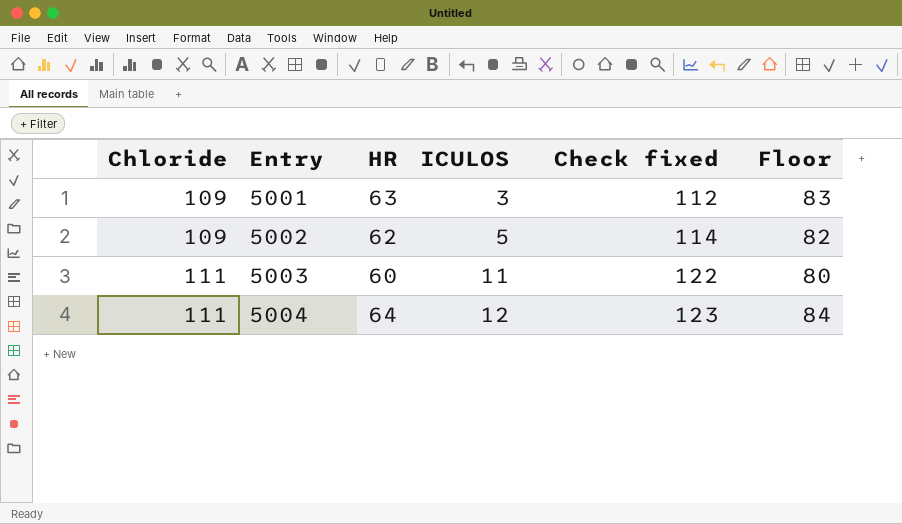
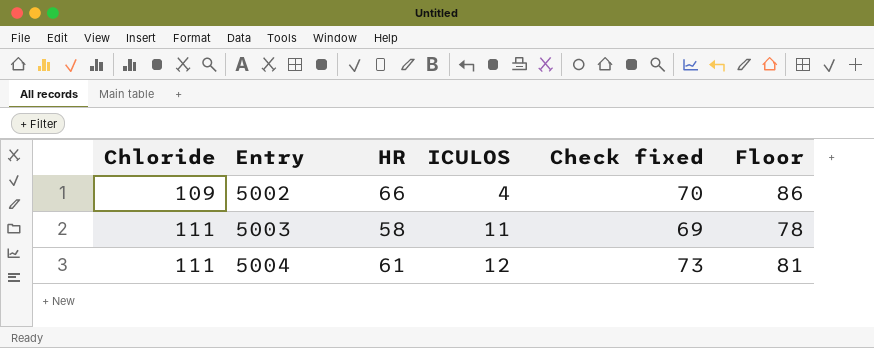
column Check fixed | formula: [Chloride] + [ICULOS] -> [HR] + [ICULOS]
row 5001: 109 | 63 | 3 | 112 | 83 -> none
5002 | HR: 62 -> 66
5002 | ICULOS: 5 -> 4
5002 | Floor: 82 -> 86
5003 | HR: 60 -> 58
5003 | Floor: 80 -> 78
5004 | HR: 64 -> 61
5004 | Floor: 84 -> 81

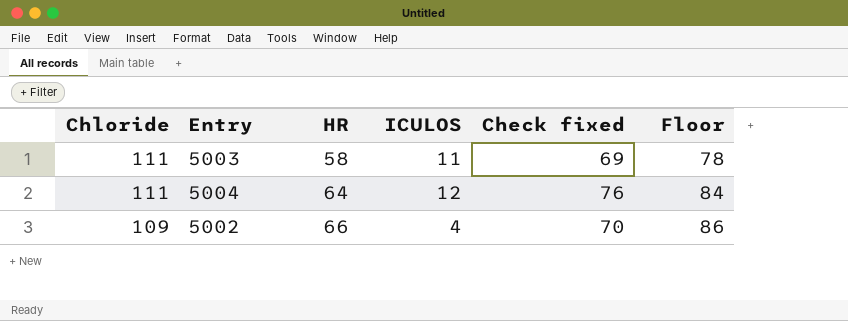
row order: Chloride ascending -> Chloride descending
5004 | HR: 61 -> 64
5004 | Check fixed: 73 -> 76
5004 | Floor: 81 -> 84

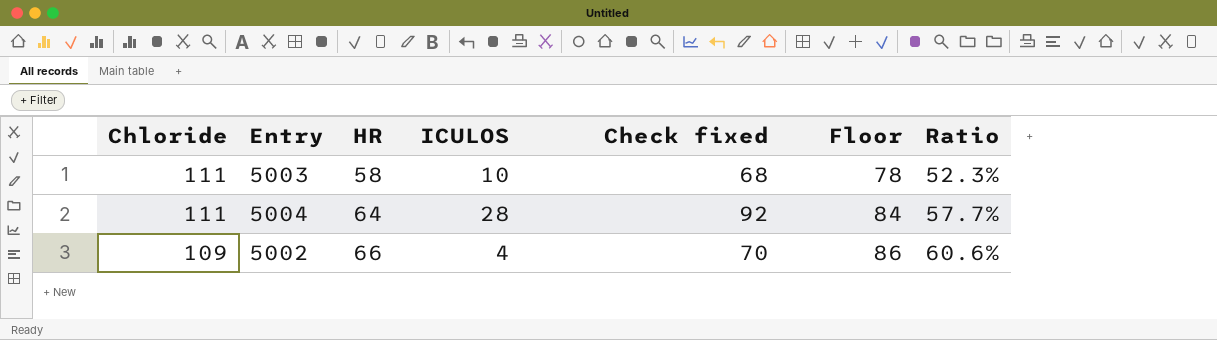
column Ratio | formula: none -> [HR] / [Chloride]
5003 | ICULOS: 11 -> 10
5003 | Check fixed: 69 -> 68
5004 | ICULOS: 12 -> 28
5004 | Check fixed: 76 -> 92

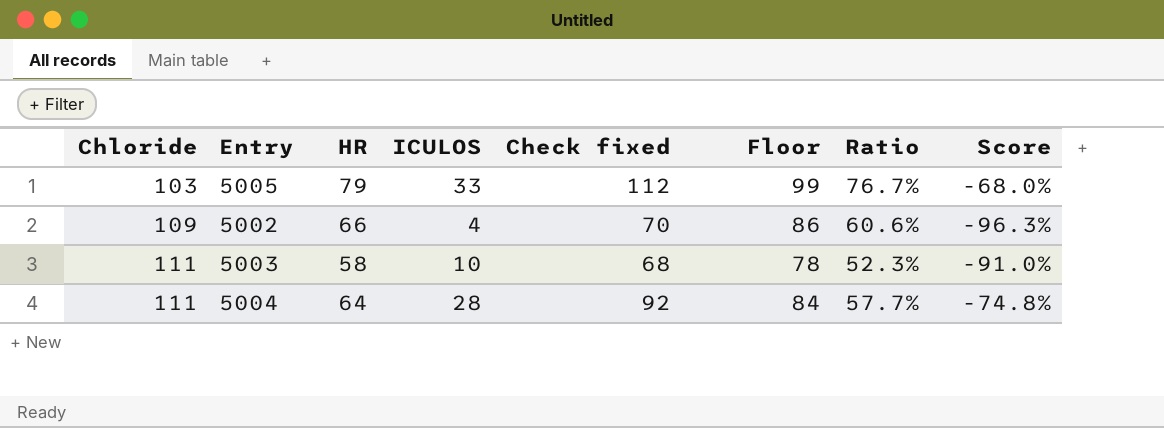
row order: Chloride descending -> Chloride ascending
column Score | formula: none -> ([ICULOS] - [Chloride]) / [Chloride]
row 5005: none -> 103 | 79 | 33 | 112 | 99 | 76.7% | -68.0%

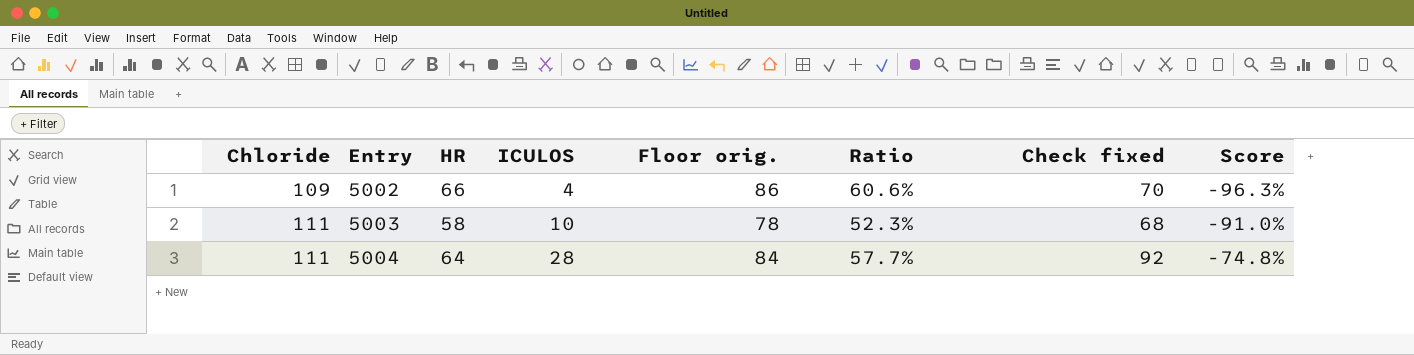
column name: Floor -> Floor orig.
column Check fixed | position: 5 -> 7
row 5005: 103 | 79 | 33 | 112 | 99 | 76.7% | -68.0% -> none

